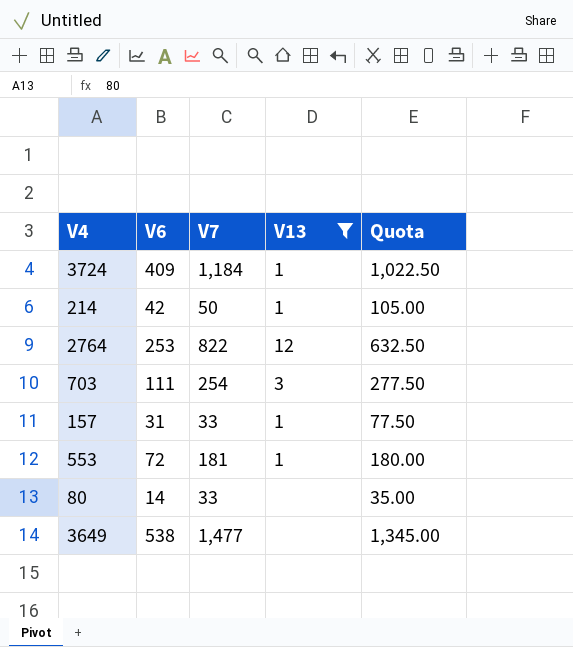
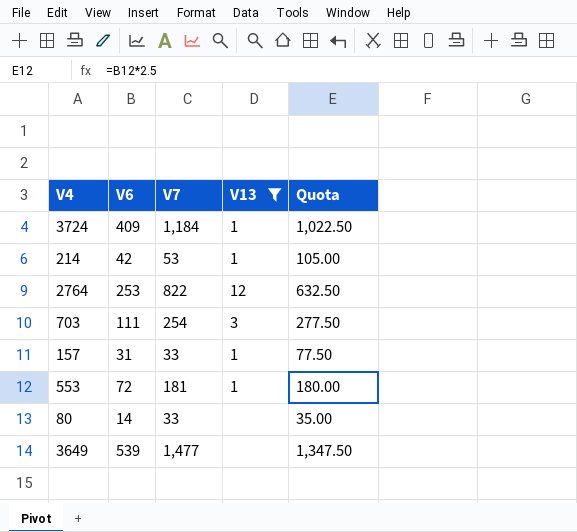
214 | V7: 50 -> 53
3649 | V6: 538 -> 539
3649 | Quota: 1,345.00 -> 1,347.50

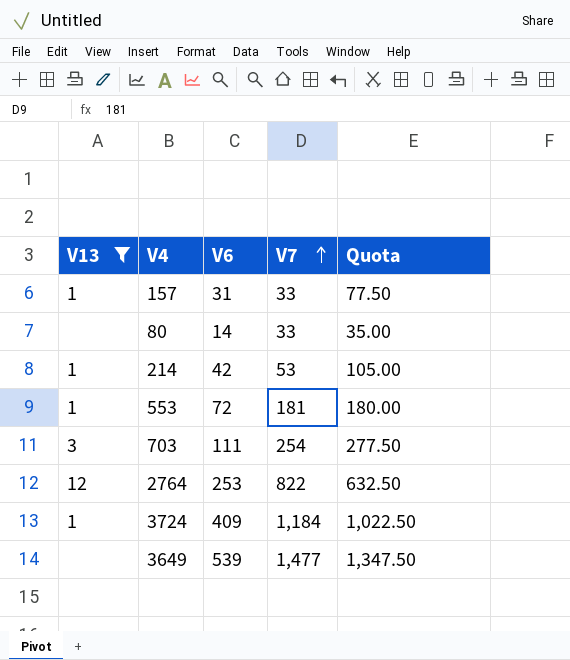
row order: none -> V7 ascending
column V13 | position: 4 -> 1

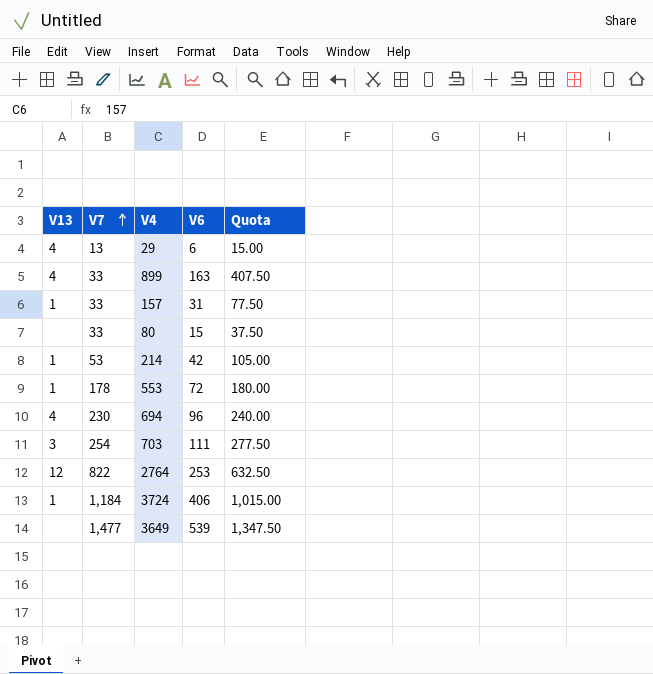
filter: V13 != 4 -> none
column V7 | position: 4 -> 2
80 | V6: 14 -> 15
80 | Quota: 35.00 -> 37.50
553 | V7: 181 -> 178
3724 | V6: 409 -> 406
3724 | Quota: 1,022.50 -> 1,015.00

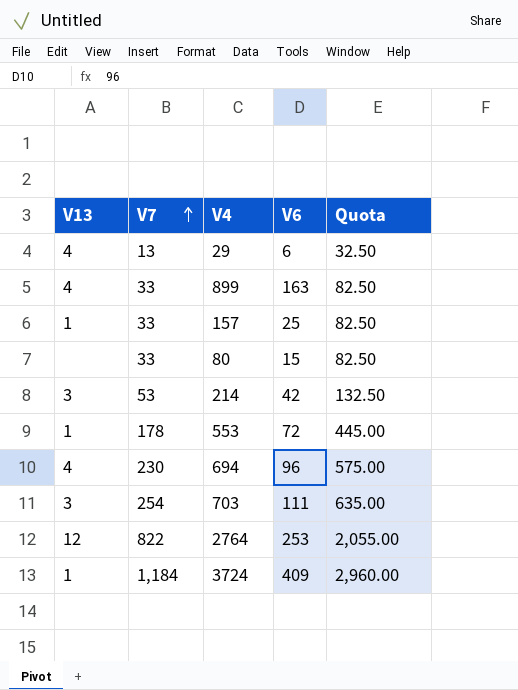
column Quota | formula: [V6] * 2.5 -> [V7] * 2.5
row 3649: none | 1,477 | 539 | 1,347.50 -> none
157 | V6: 31 -> 25
214 | V13: 1 -> 3
3724 | V6: 406 -> 409

